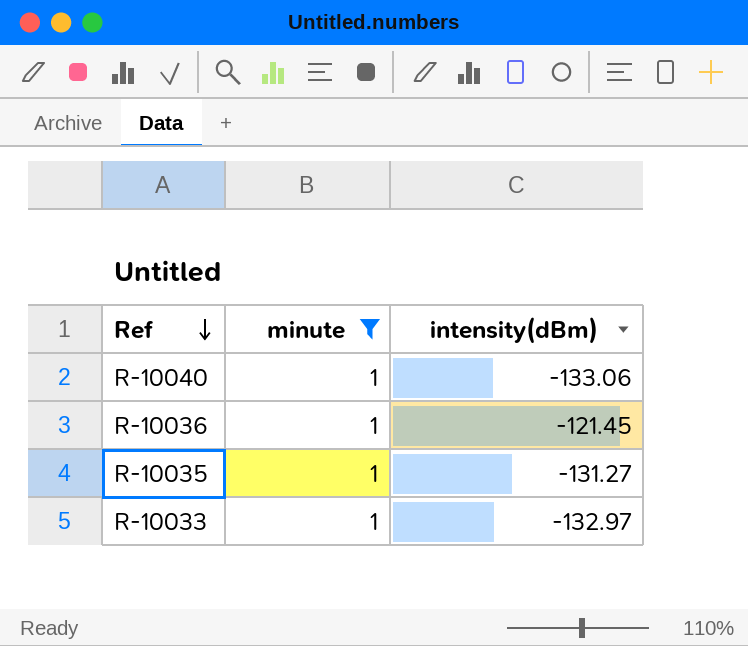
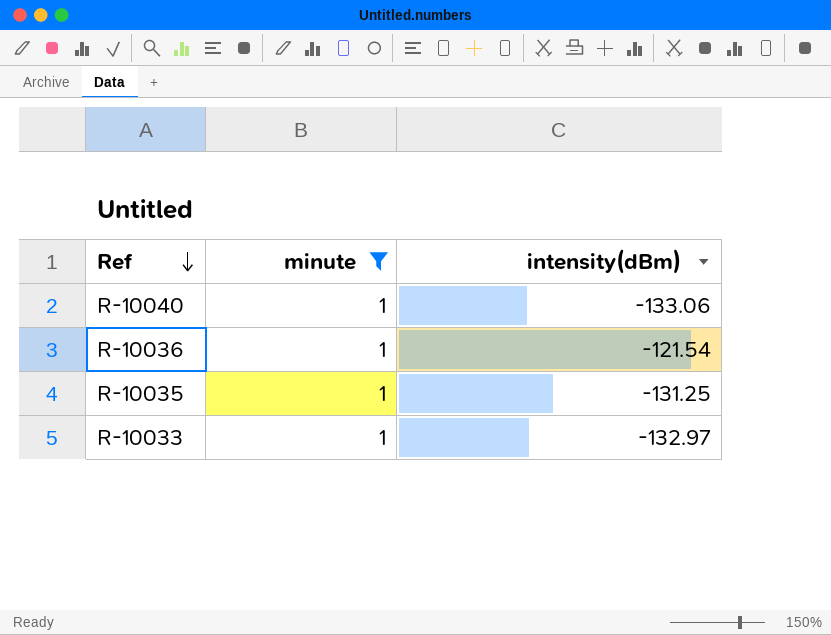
R-10036 | intensity(dBm): -121.45 -> -121.54
R-10035 | intensity(dBm): -131.27 -> -131.25

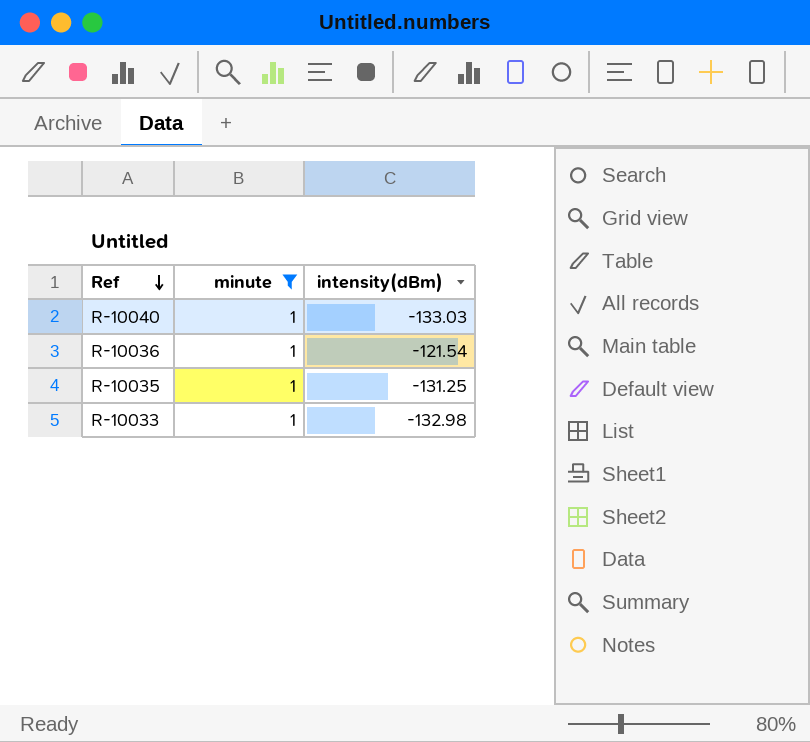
R-10040 | intensity(dBm): -133.06 -> -133.03
R-10033 | intensity(dBm): -132.97 -> -132.98

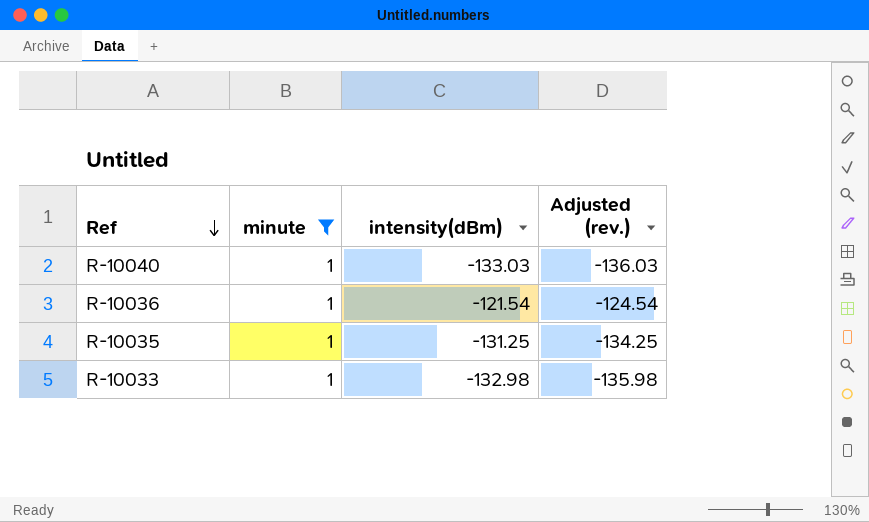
column Adjusted (rev.) | formula: none -> [intensity(dBm)] - 3

